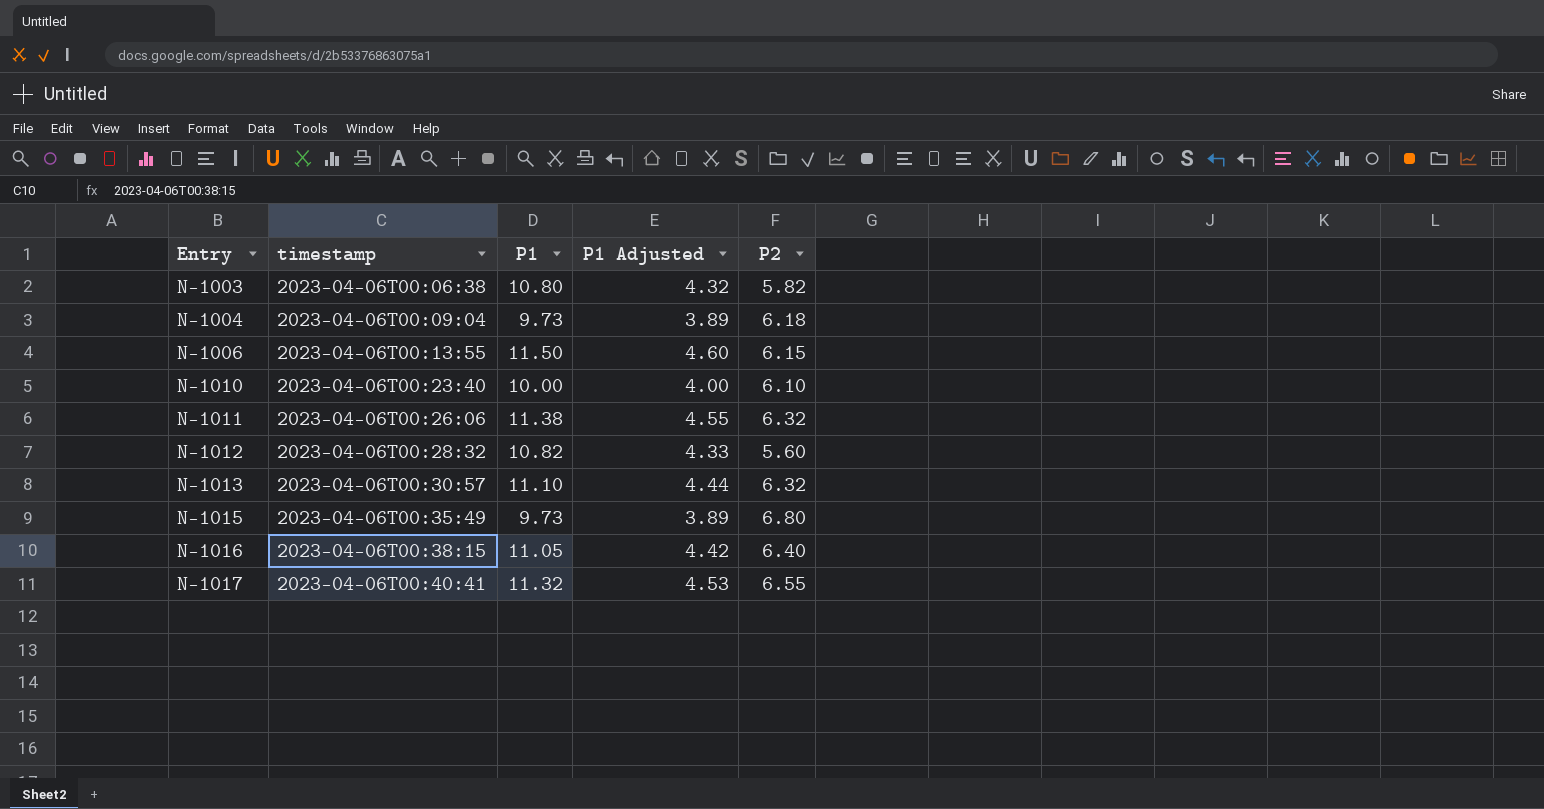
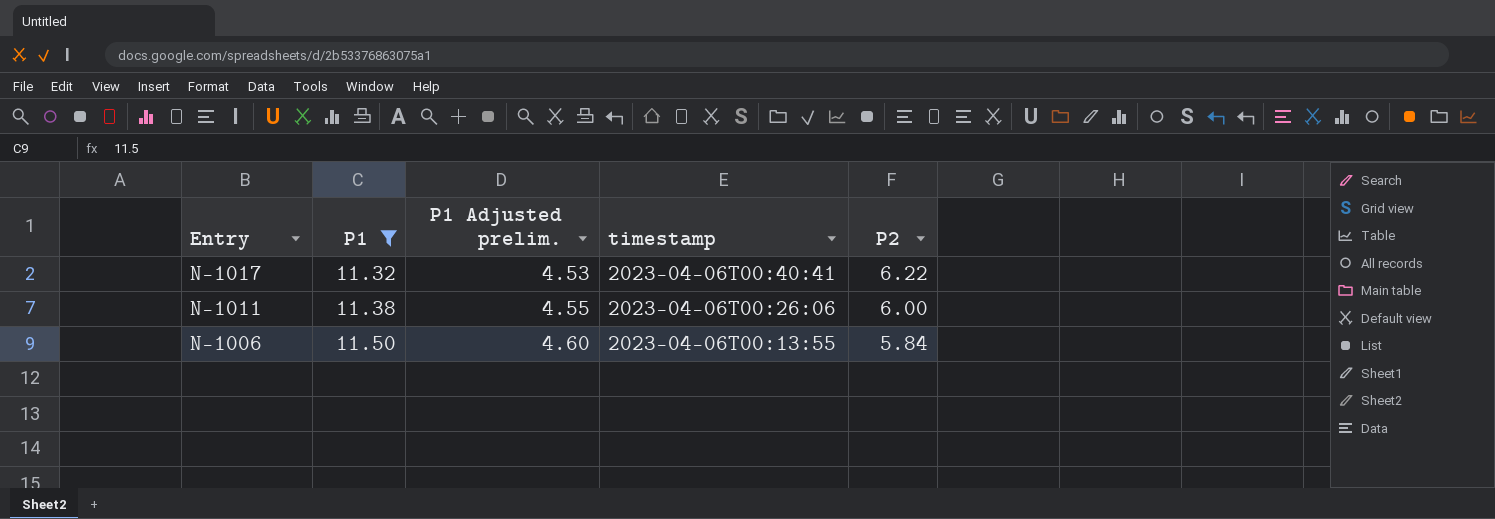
filter: none -> P1 >= 11.32
row order: Entry ascending -> Entry descending
column name: P1 Adjusted -> P1 Adjusted prelim.
column timestamp | position: 2 -> 4
N-1017 | P2: 6.55 -> 6.22
N-1011 | P2: 6.32 -> 6.00
N-1006 | P2: 6.15 -> 5.84

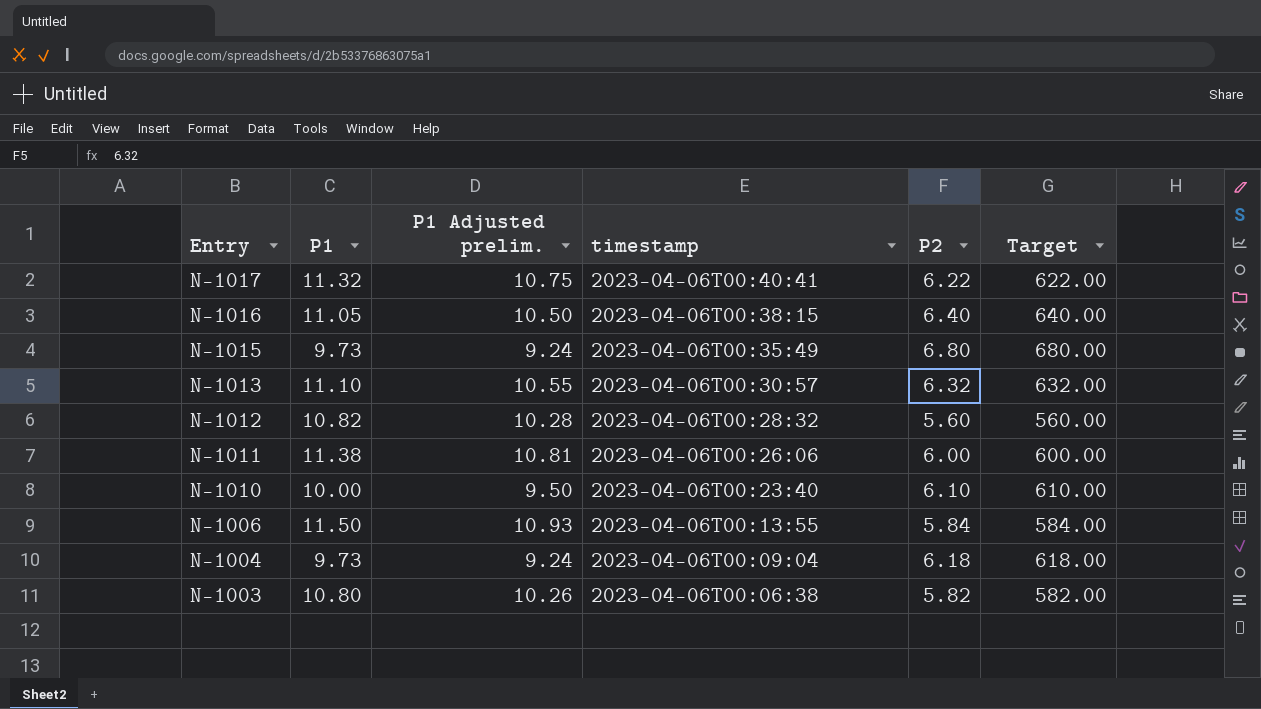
filter: P1 >= 11.32 -> none
column P1 Adjusted prelim. | formula: [P1] * 0.4 -> [P1] * 0.95
column Target | formula: none -> [P2] * 100

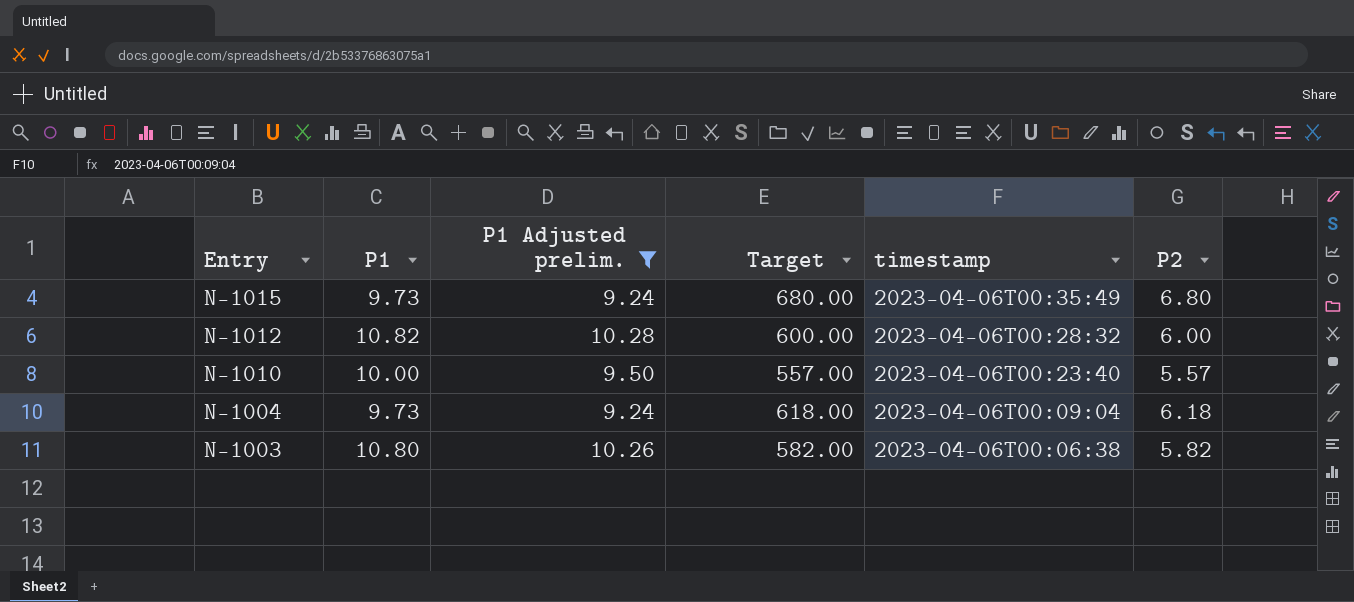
filter: none -> P1 Adjusted prelim. <= 10.28
column Target | position: 6 -> 4
N-1012 | Target: 560.00 -> 600.00
N-1012 | P2: 5.60 -> 6.00
N-1010 | Target: 610.00 -> 557.00
N-1010 | P2: 6.10 -> 5.57

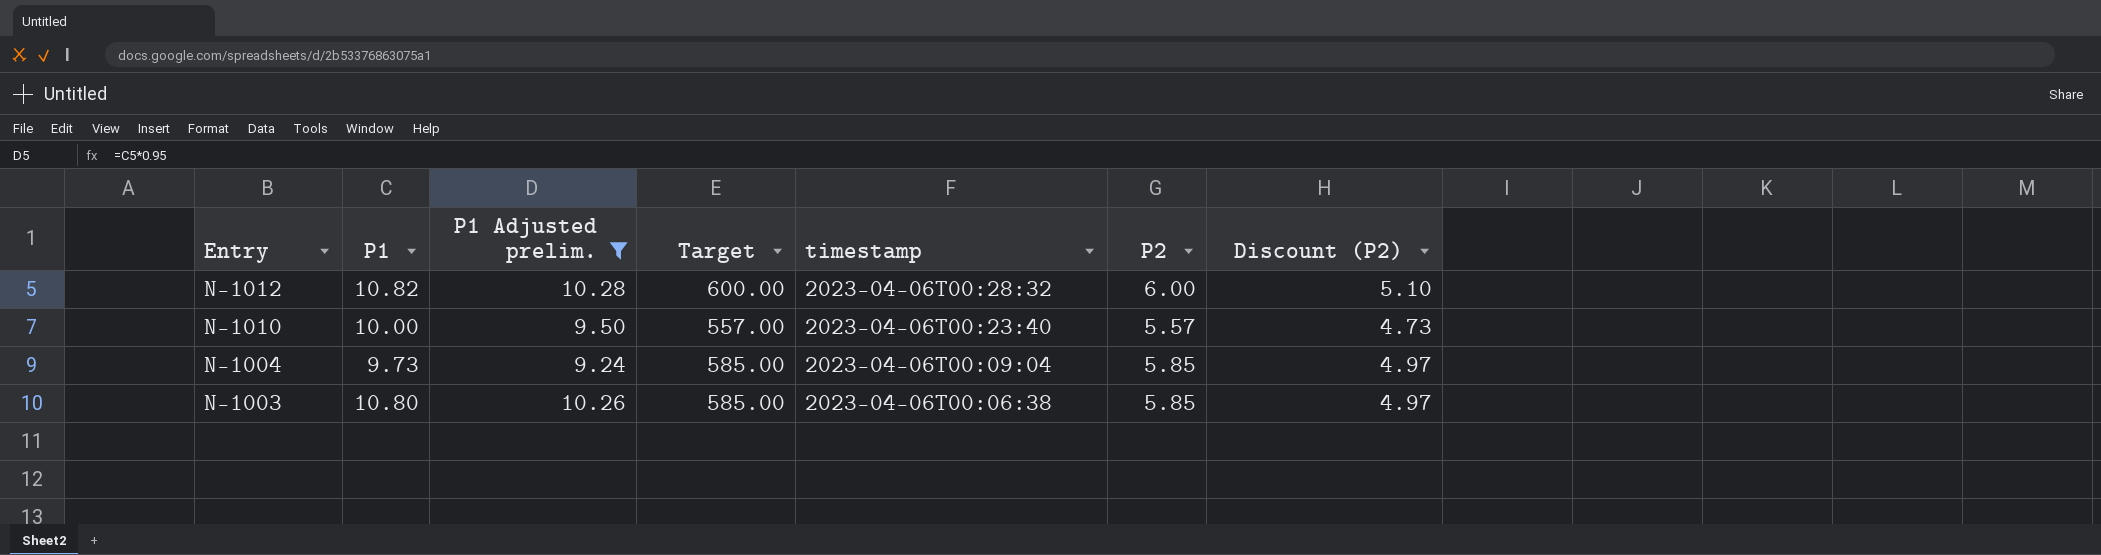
column Discount (P2) | formula: none -> [P2] * 0.85
row N-1015: 9.73 | 9.24 | 680.00 | 2023-04-06T00:35:49 | 6.80 -> none
N-1004 | Target: 618.00 -> 585.00
N-1004 | P2: 6.18 -> 5.85
N-1003 | Target: 582.00 -> 585.00
N-1003 | P2: 5.82 -> 5.85

